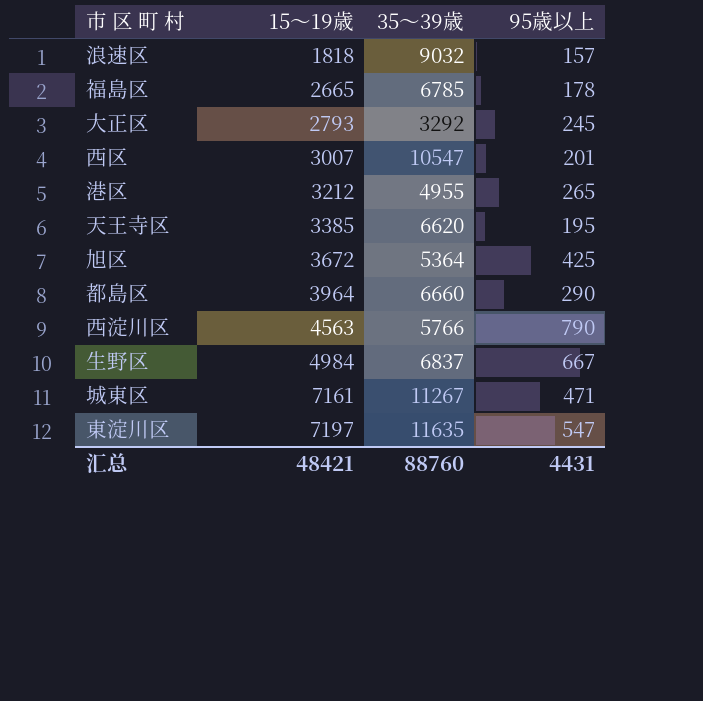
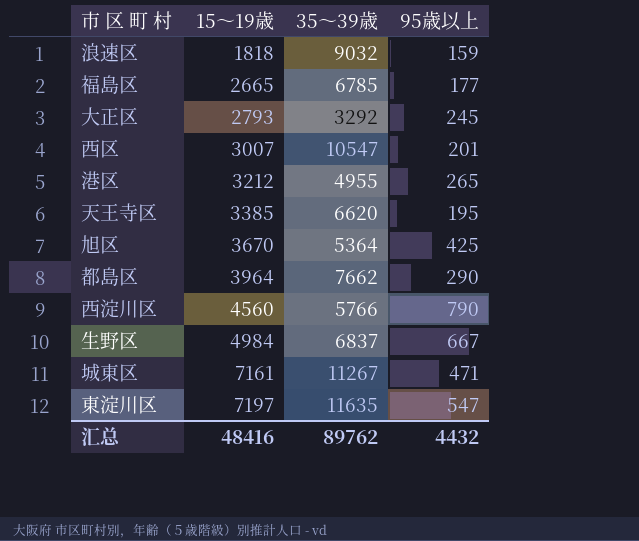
浪速区 | 95歳以上: 157 -> 159
福島区 | 95歳以上: 178 -> 177
旭区 | 15～19歳: 3672 -> 3670
都島区 | 35～39歳: 6660 -> 7662
西淀川区 | 15～19歳: 4563 -> 4560
汇总 | 15～19歳: 48421 -> 48416
汇总 | 35～39歳: 88760 -> 89762
汇总 | 95歳以上: 4431 -> 4432

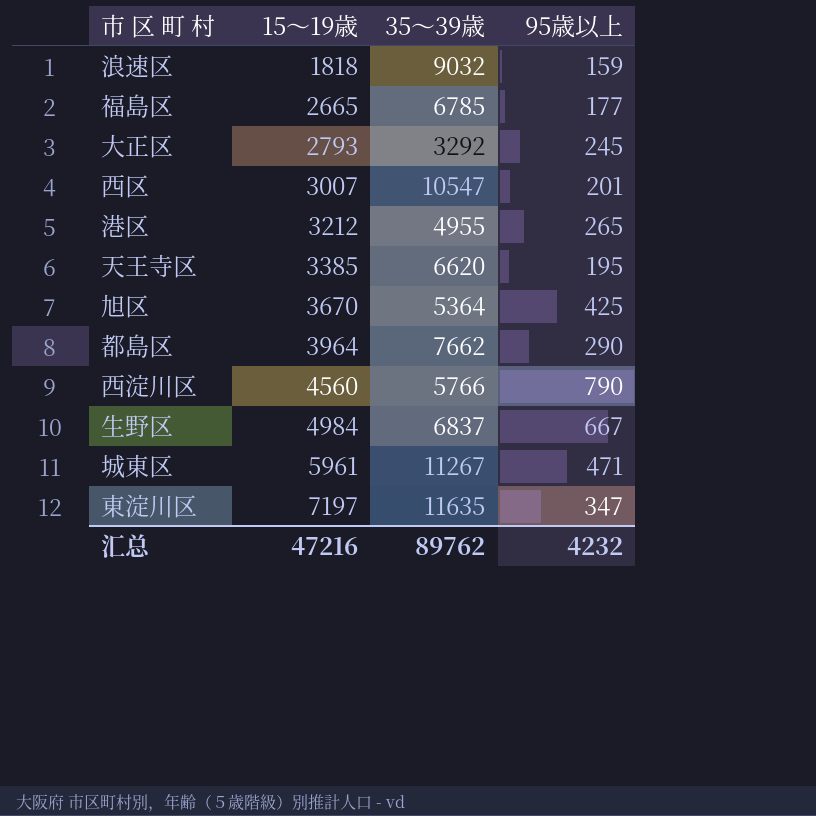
城東区 | 15～19歳: 7161 -> 5961
東淀川区 | 95歳以上: 547 -> 347
汇总 | 15～19歳: 48416 -> 47216
汇总 | 95歳以上: 4432 -> 4232

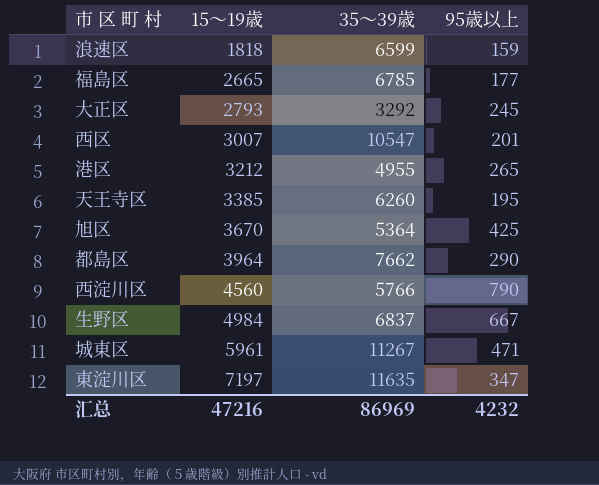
浪速区 | 35～39歳: 9032 -> 6599
天王寺区 | 35～39歳: 6620 -> 6260
汇总 | 35～39歳: 89762 -> 86969

